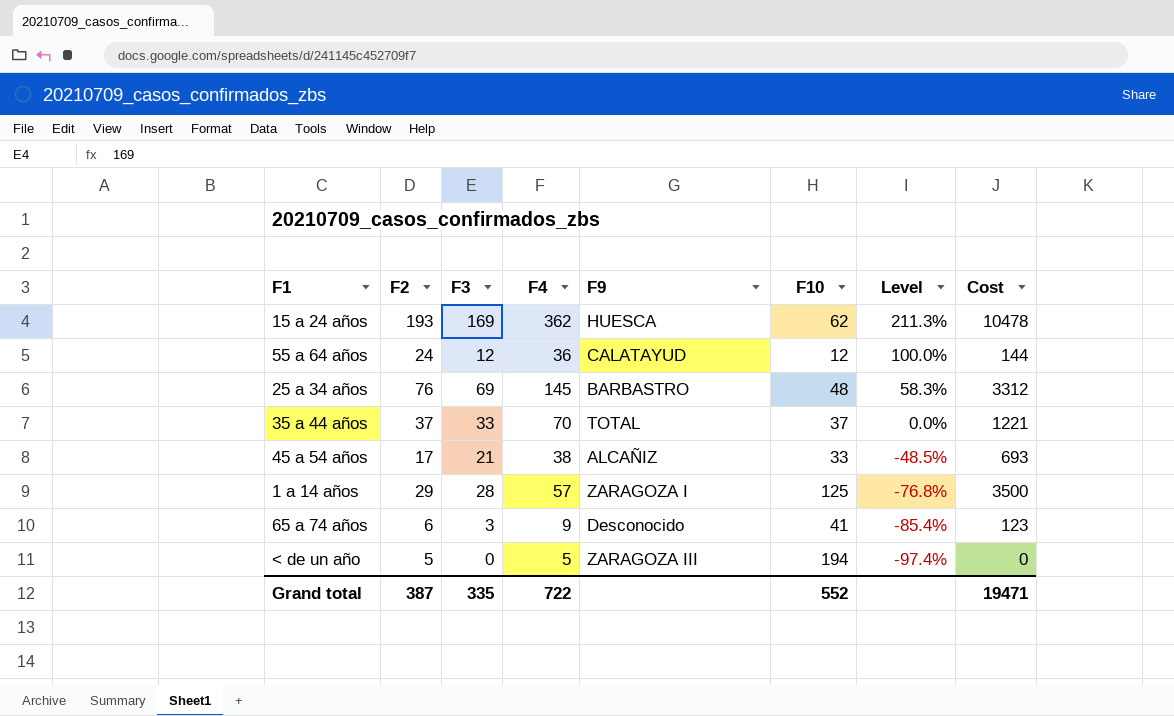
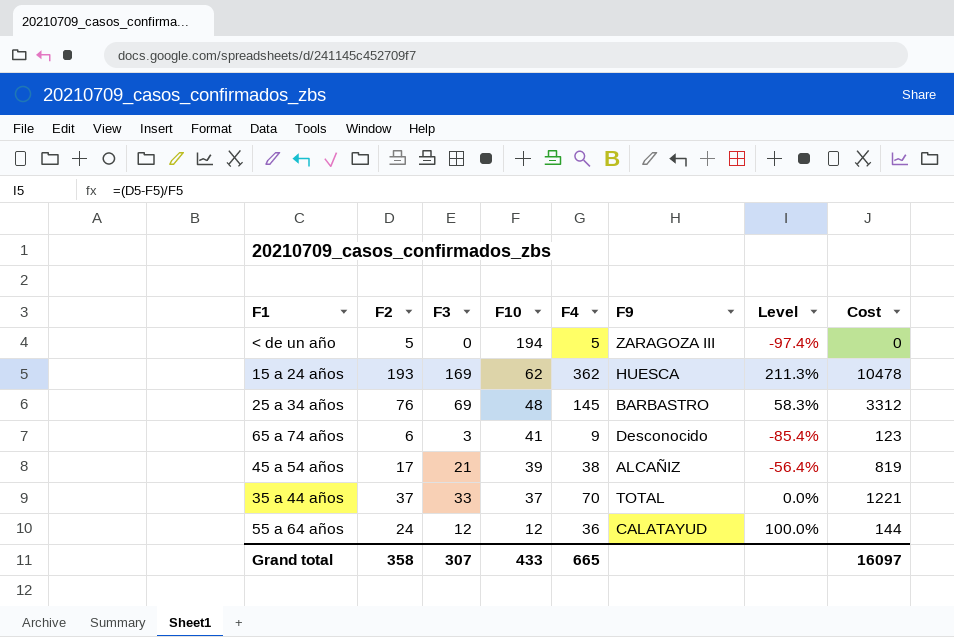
row order: Level descending -> F10 descending
column F10 | position: 6 -> 4
row 1 a 14 años: 29 | 28 | 57 | ZARAGOZA I | 125 | -76.8% | 3500 -> none
45 a 54 años | F10: 33 -> 39
45 a 54 años | Level: -48.5% -> -56.4%
45 a 54 años | Cost: 693 -> 819
Grand total | F2: 387 -> 358
Grand total | F3: 335 -> 307
Grand total | F10: 552 -> 433
Grand total | F4: 722 -> 665
Grand total | Cost: 19471 -> 16097

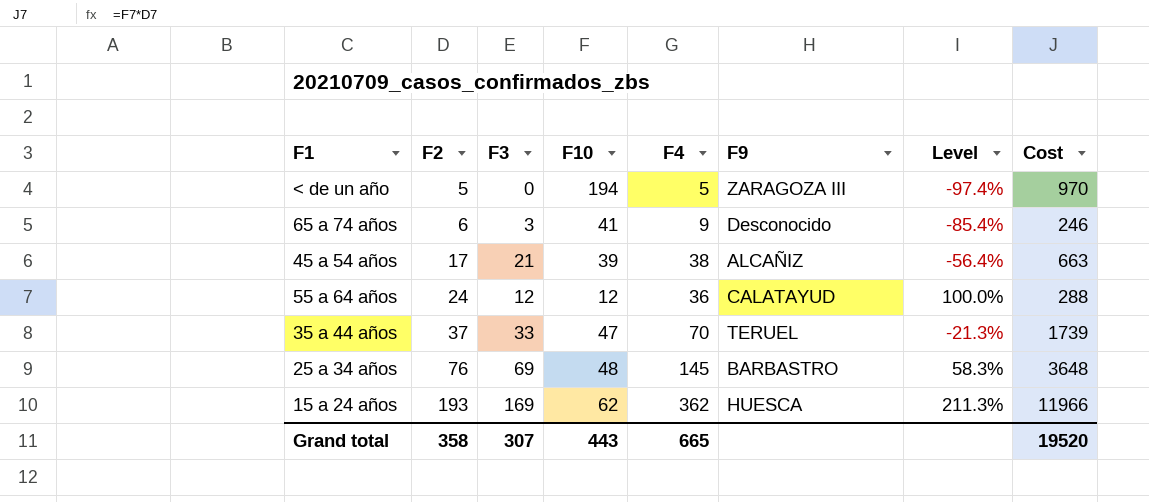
row order: F10 descending -> F2 ascending
column Cost | formula: [F3] * [F10] -> [F2] * [F10]
35 a 44 años | F10: 37 -> 47
35 a 44 años | F9: TOTAL -> TERUEL
35 a 44 años | Level: 0.0% -> -21.3%
Grand total | F10: 433 -> 443
Grand total | Cost: 16097 -> 19520

